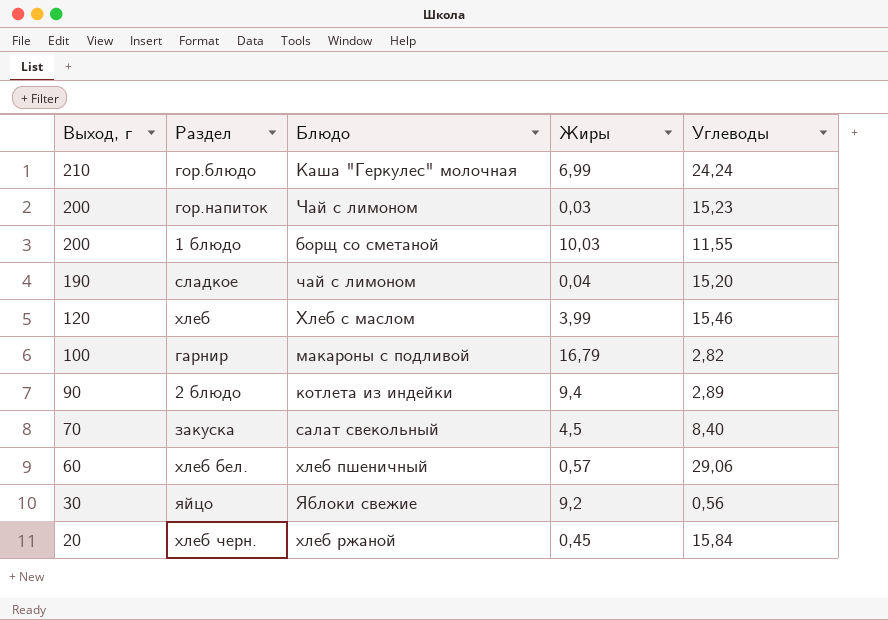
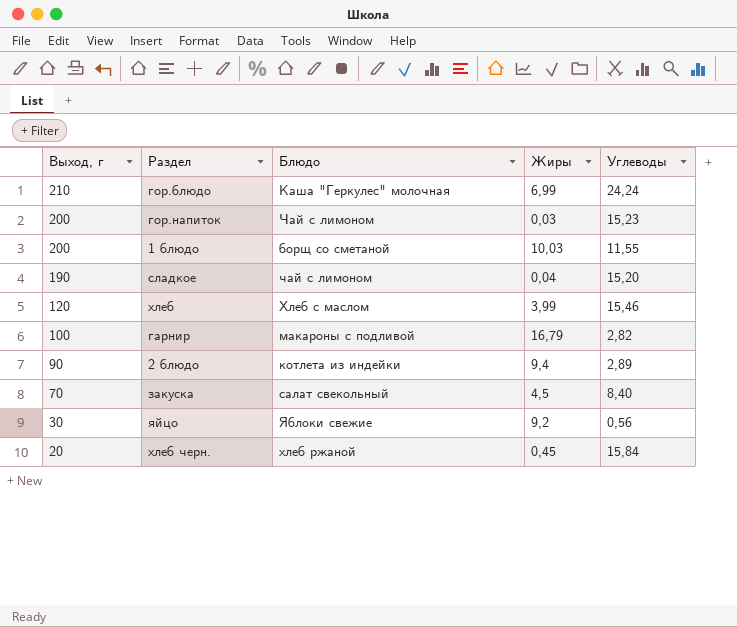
row хлеб бел.: 60 | хлеб пшеничный | 0,57 | 29,06 -> none

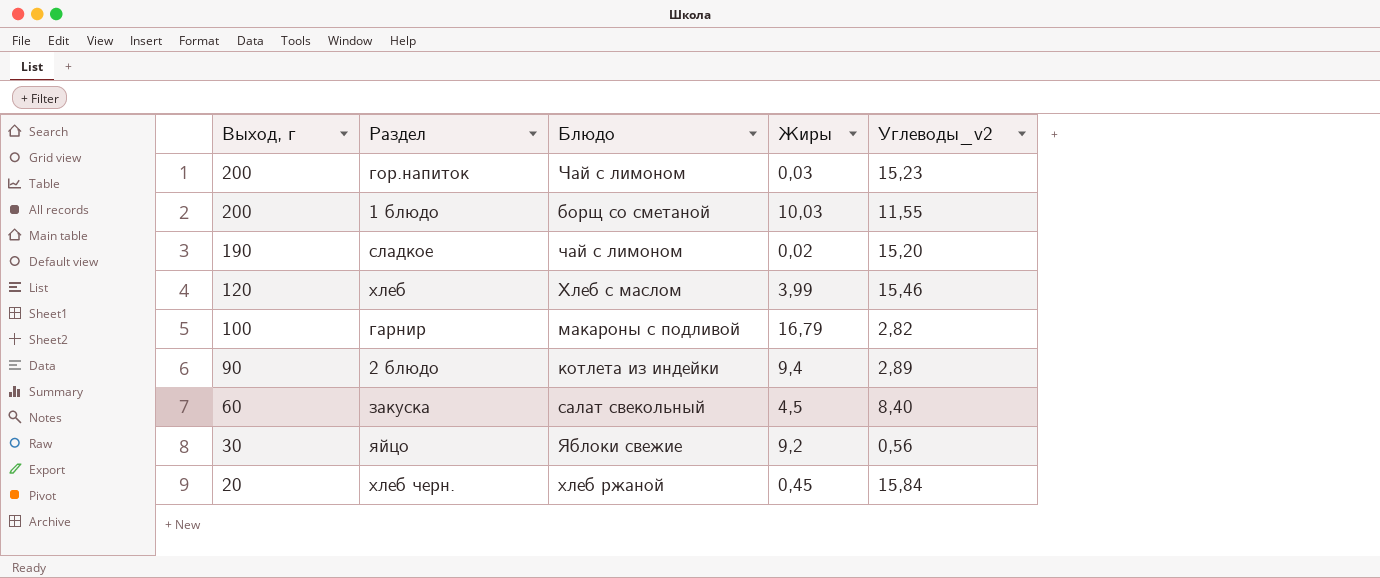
column name: Углеводы -> Углеводы_v2
row гор.блюдо: 210 | Каша "Геркулес" молочная | 6,99 | 24,24 -> none
сладкое | Жиры: 0,04 -> 0,02
закуска | Выход, г: 70 -> 60

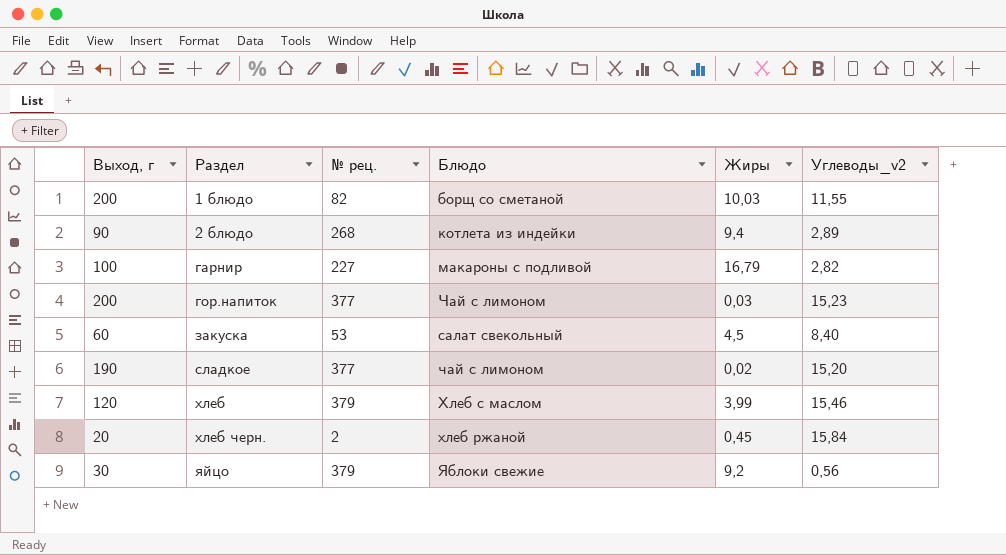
row order: Выход, г descending -> Раздел ascending
column № рец. | position: none -> 3

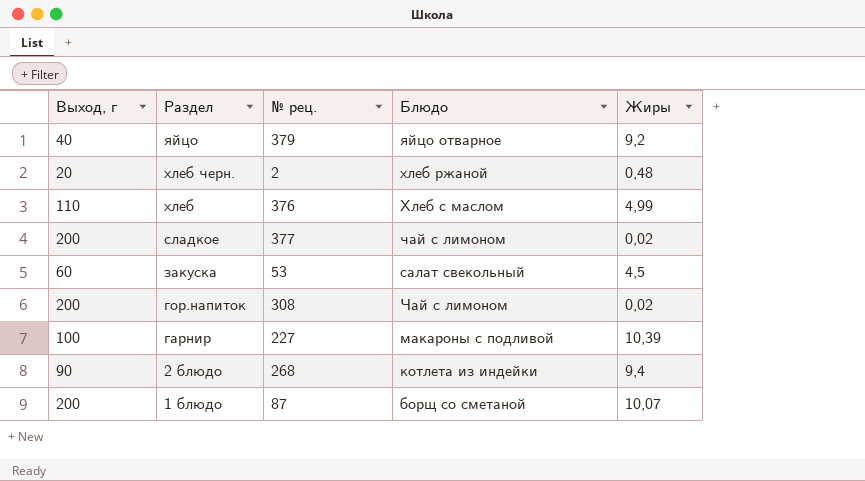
row order: Раздел ascending -> Раздел descending
column Углеводы_v2 | position: 6 -> none
яйцо | Выход, г: 30 -> 40
яйцо | Блюдо: Яблоки свежие -> яйцо отварное
хлеб черн. | Жиры: 0,45 -> 0,48
хлеб | Выход, г: 120 -> 110
хлеб | № рец.: 379 -> 376
хлеб | Жиры: 3,99 -> 4,99
сладкое | Выход, г: 190 -> 200
гор.напиток | № рец.: 377 -> 308
гор.напиток | Жиры: 0,03 -> 0,02
гарнир | Жиры: 16,79 -> 10,39
1 блюдо | № рец.: 82 -> 87
1 блюдо | Жиры: 10,03 -> 10,07

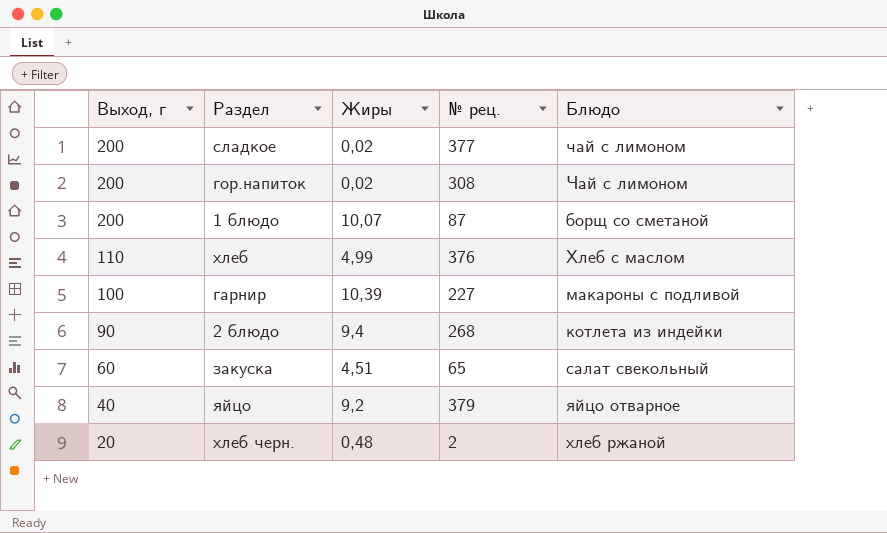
row order: Раздел descending -> Выход, г descending
column Жиры | position: 5 -> 3
закуска | Жиры: 4,5 -> 4,51
закуска | № рец.: 53 -> 65

